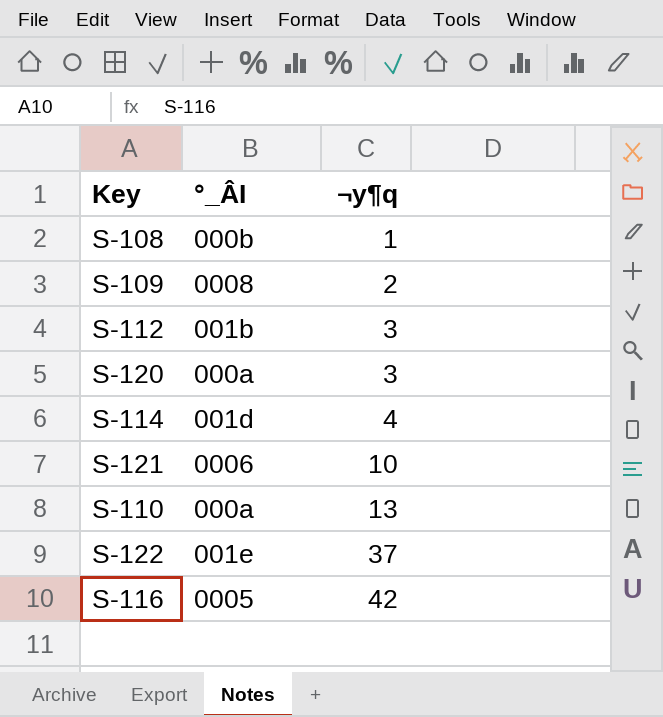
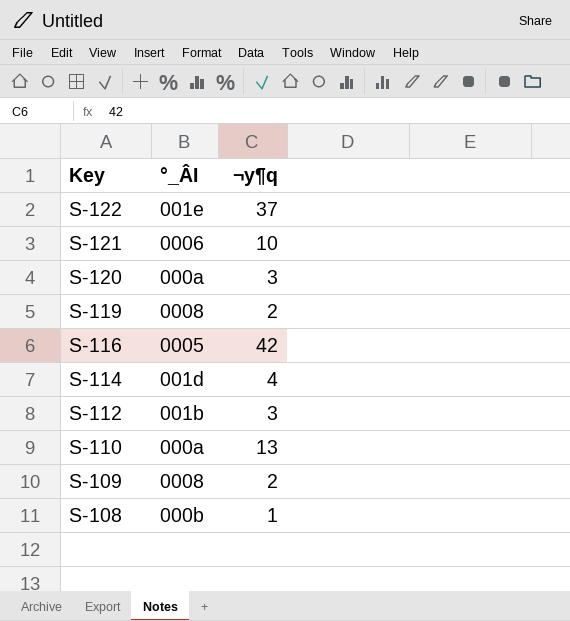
row order: ¬y¶q ascending -> Key descending
row S-119: none -> 0008 | 2

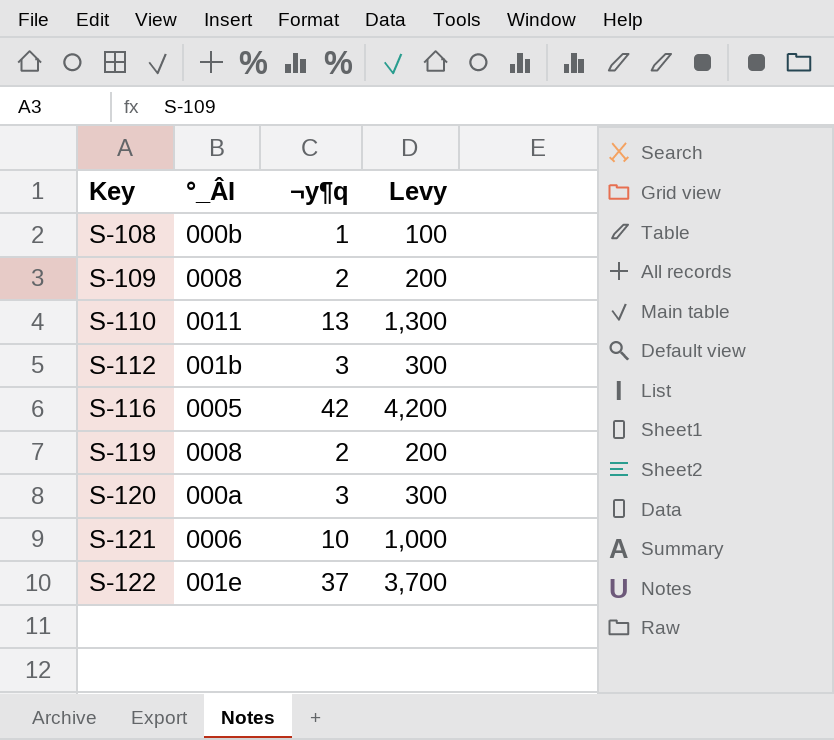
row order: Key descending -> Key ascending
column Levy | formula: none -> [¬y¶q] * 100
row S-114: 001d | 4 -> none
S-110 | °_ÂI: 000a -> 0011

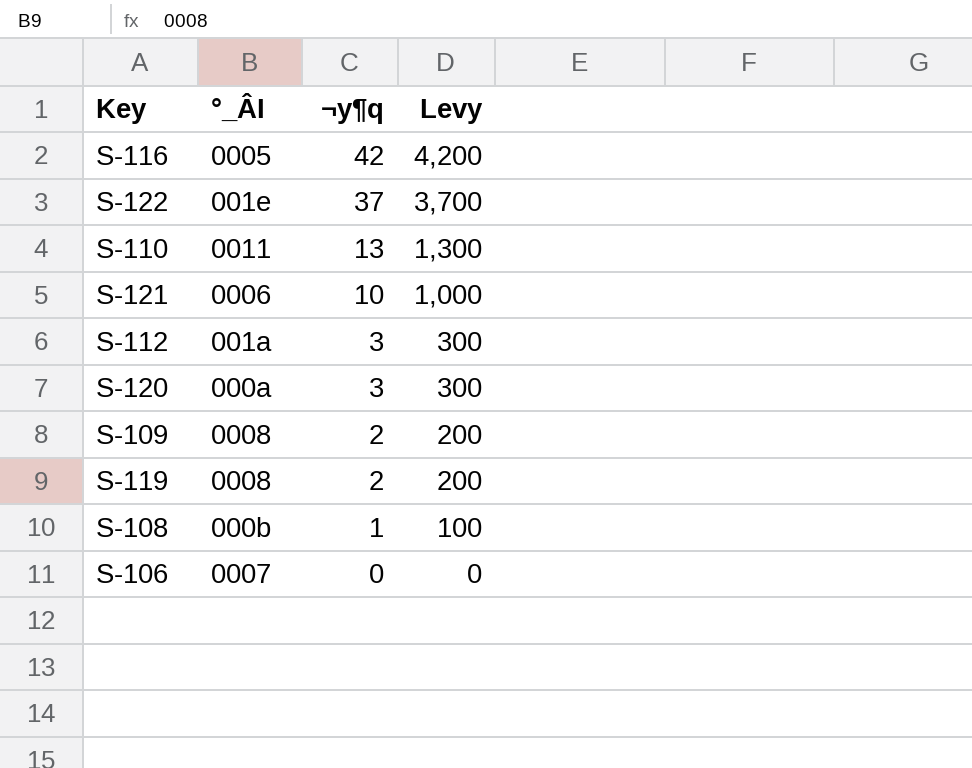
row order: Key ascending -> ¬y¶q descending
S-112 | °_ÂI: 001b -> 001a
row S-106: none -> 0007 | 0 | 0

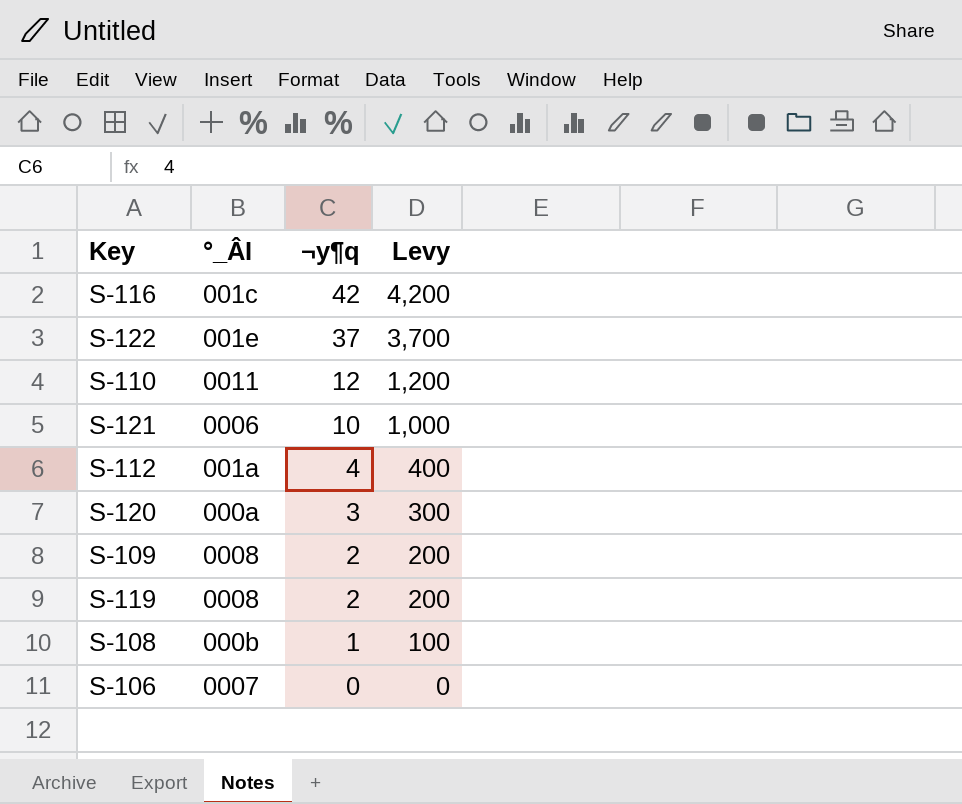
S-116 | °_ÂI: 0005 -> 001c
S-110 | ¬y¶q: 13 -> 12
S-110 | Levy: 1,300 -> 1,200
S-112 | ¬y¶q: 3 -> 4
S-112 | Levy: 300 -> 400

